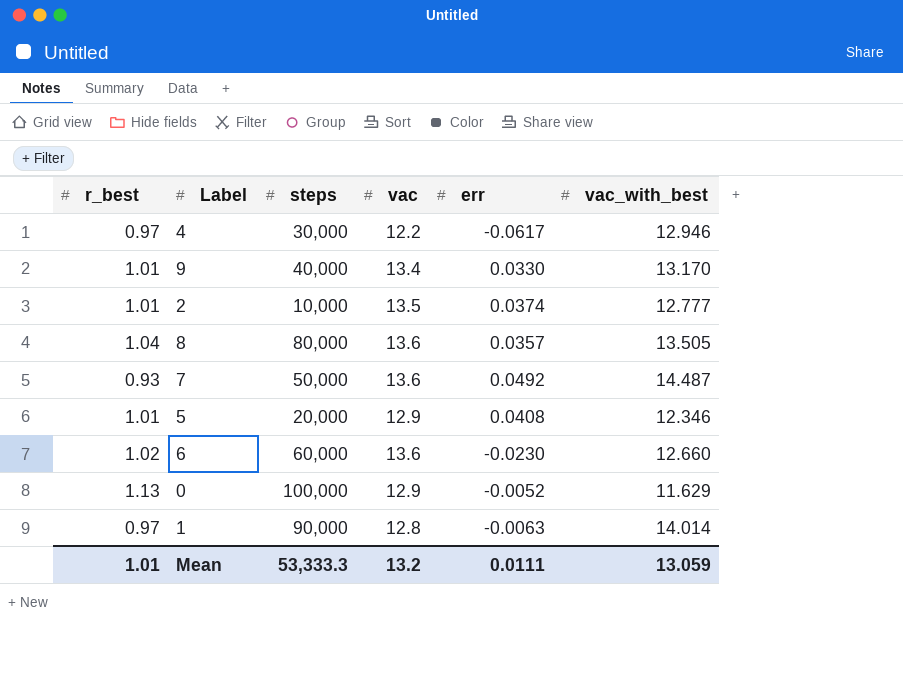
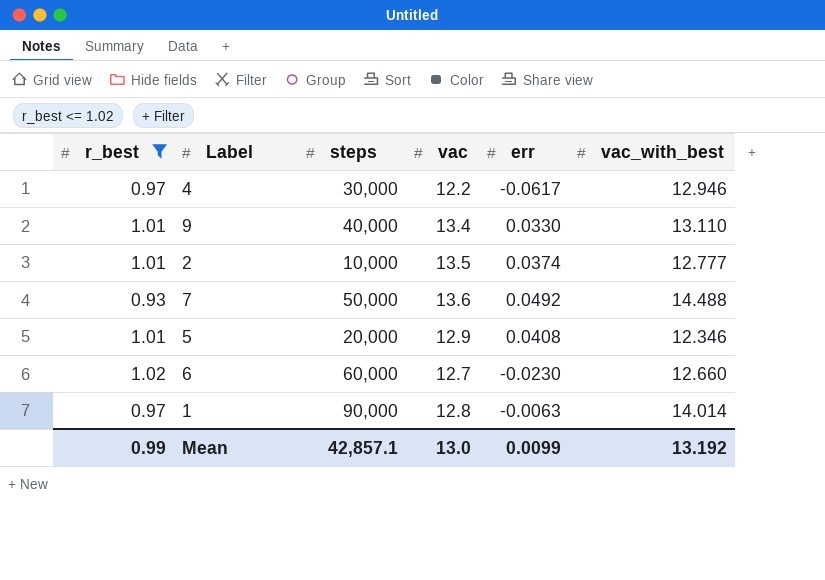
filter: none -> r_best <= 1.02
9 | vac_with_best: 13.170 -> 13.110
7 | vac_with_best: 14.487 -> 14.488
6 | vac: 13.6 -> 12.7
Mean | r_best: 1.01 -> 0.99
Mean | steps: 53,333.3 -> 42,857.1
Mean | vac: 13.2 -> 13.0
Mean | err: 0.0111 -> 0.0099
Mean | vac_with_best: 13.059 -> 13.192

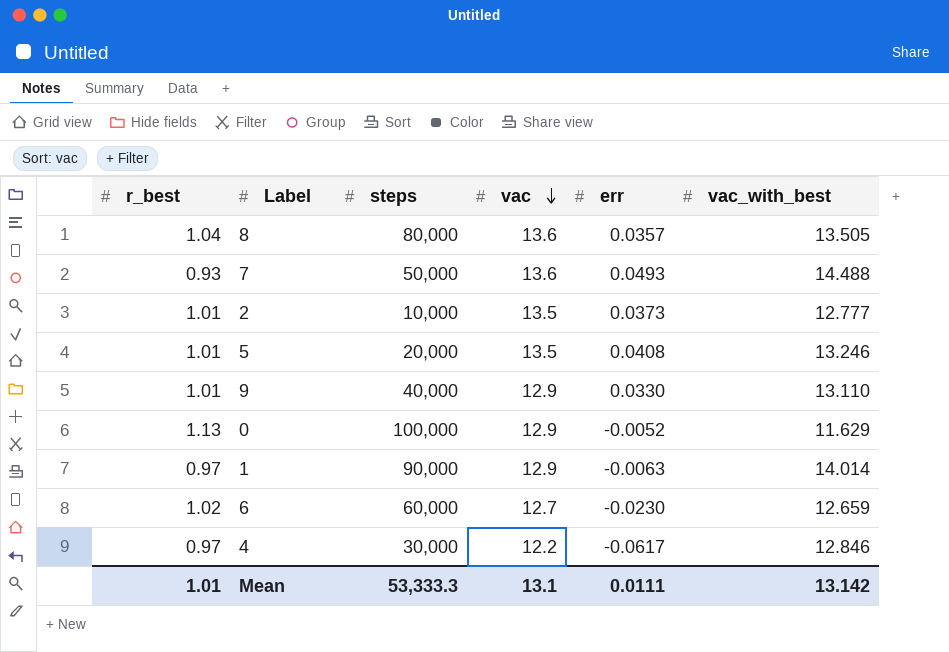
filter: r_best <= 1.02 -> none
row order: none -> vac descending
7 | err: 0.0492 -> 0.0493
2 | err: 0.0374 -> 0.0373
5 | vac: 12.9 -> 13.5
5 | vac_with_best: 12.346 -> 13.246
9 | vac: 13.4 -> 12.9
1 | vac: 12.8 -> 12.9
6 | vac_with_best: 12.660 -> 12.659
4 | vac_with_best: 12.946 -> 12.846
Mean | r_best: 0.99 -> 1.01
Mean | steps: 42,857.1 -> 53,333.3
Mean | vac: 13.0 -> 13.1
Mean | err: 0.0099 -> 0.0111
Mean | vac_with_best: 13.192 -> 13.142

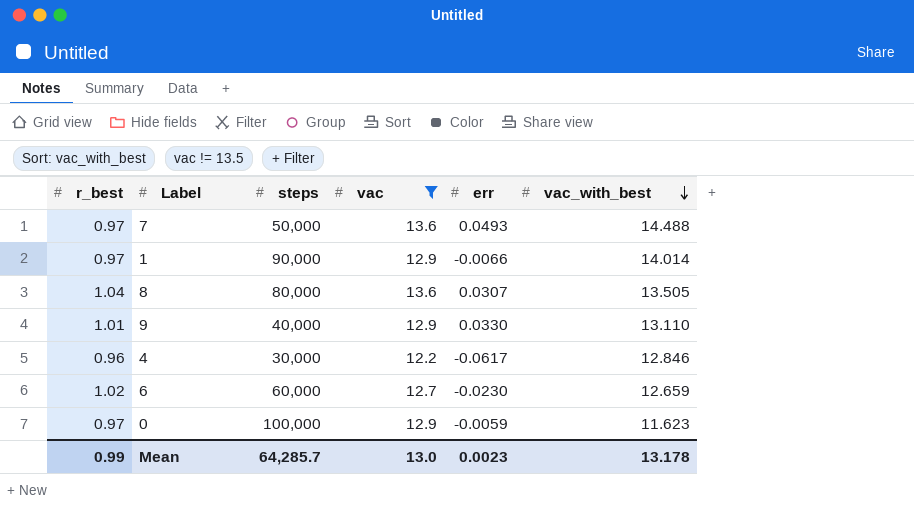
filter: none -> vac != 13.5
row order: vac descending -> vac_with_best descending
7 | r_best: 0.93 -> 0.97
1 | err: -0.0063 -> -0.0066
8 | err: 0.0357 -> 0.0307
4 | r_best: 0.97 -> 0.96
0 | r_best: 1.13 -> 0.97
0 | err: -0.0052 -> -0.0059
0 | vac_with_best: 11.629 -> 11.623
Mean | r_best: 1.01 -> 0.99
Mean | steps: 53,333.3 -> 64,285.7
Mean | vac: 13.1 -> 13.0
Mean | err: 0.0111 -> 0.0023
Mean | vac_with_best: 13.142 -> 13.178

